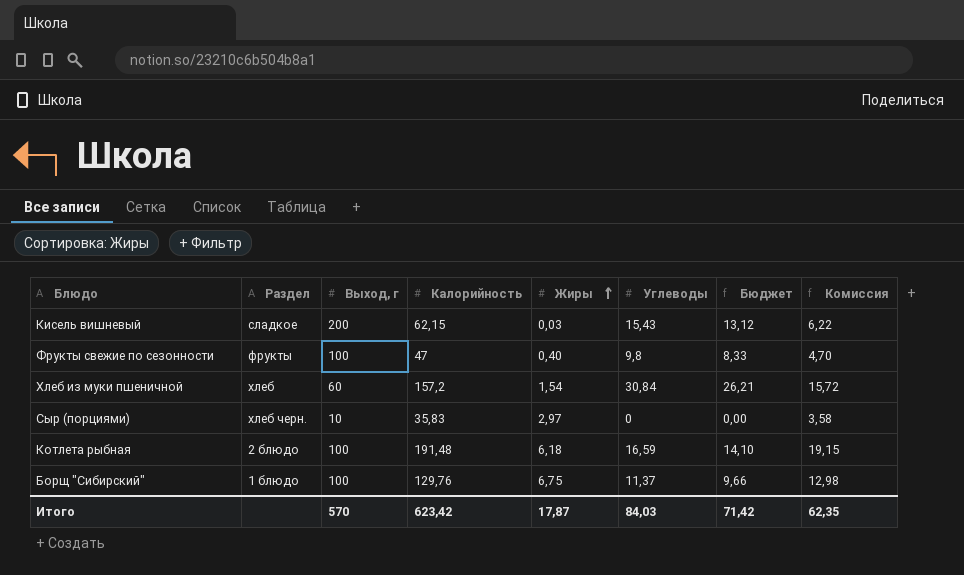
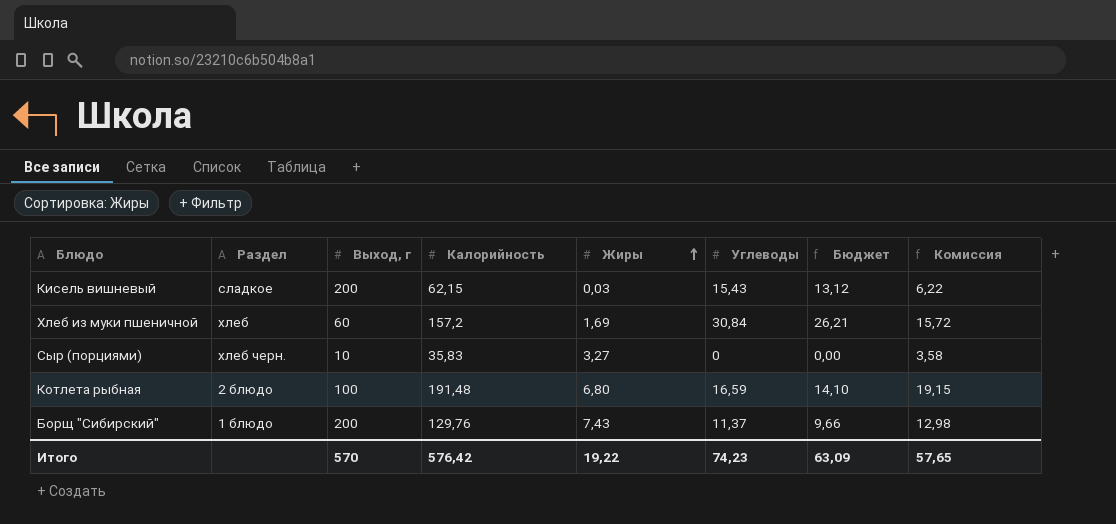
row Фрукты свежие по сезонности: фрукты | 100 | 47 | 0,40 | 9,8 | 8,33 | 4,70 -> none
Хлеб из муки пшеничной | Жиры: 1,54 -> 1,69
Сыр (порциями) | Жиры: 2,97 -> 3,27
Котлета рыбная | Жиры: 6,18 -> 6,80
Борщ "Сибирский" | Выход, г: 100 -> 200
Борщ "Сибирский" | Жиры: 6,75 -> 7,43
Итого | Калорийность: 623,42 -> 576,42
Итого | Жиры: 17,87 -> 19,22
Итого | Углеводы: 84,03 -> 74,23
Итого | Бюджет: 71,42 -> 63,09
Итого | Комиссия: 62,35 -> 57,65

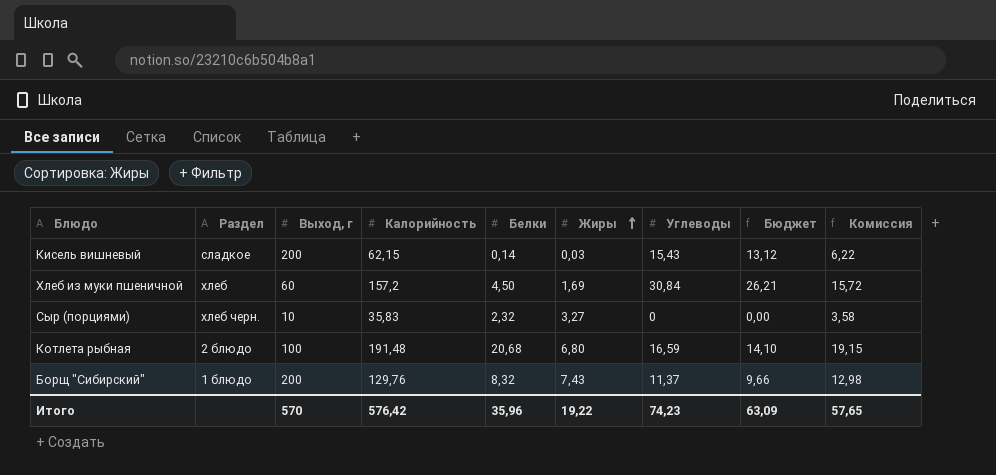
column Белки | position: none -> 5

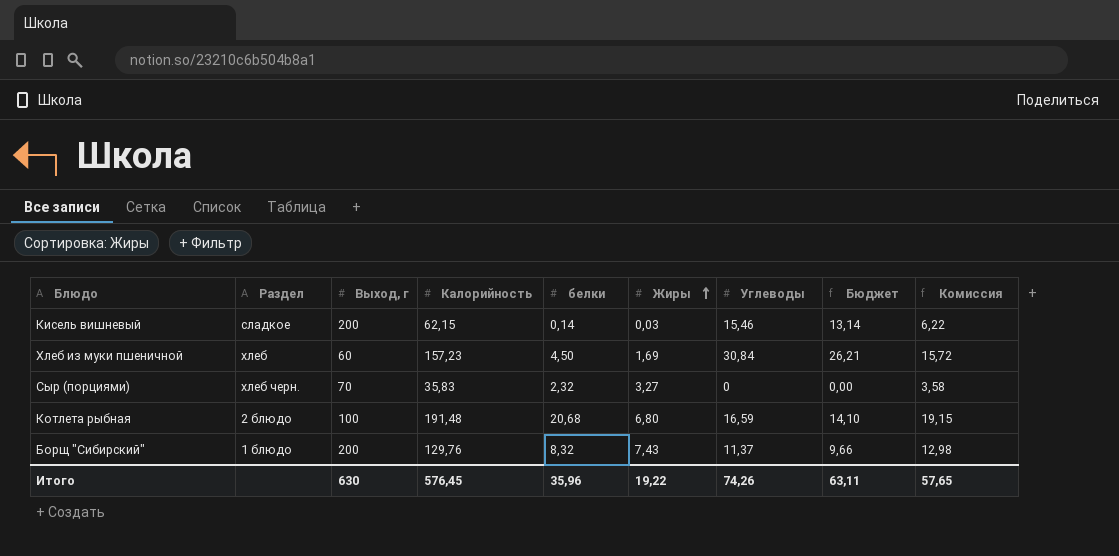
column name: Белки -> белки
Кисель вишневый | Углеводы: 15,43 -> 15,46
Кисель вишневый | Бюджет: 13,12 -> 13,14
Хлеб из муки пшеничной | Калорийность: 157,2 -> 157,23
Сыр (порциями) | Выход, г: 10 -> 70
Итого | Выход, г: 570 -> 630
Итого | Калорийность: 576,42 -> 576,45
Итого | Углеводы: 74,23 -> 74,26
Итого | Бюджет: 63,09 -> 63,11

